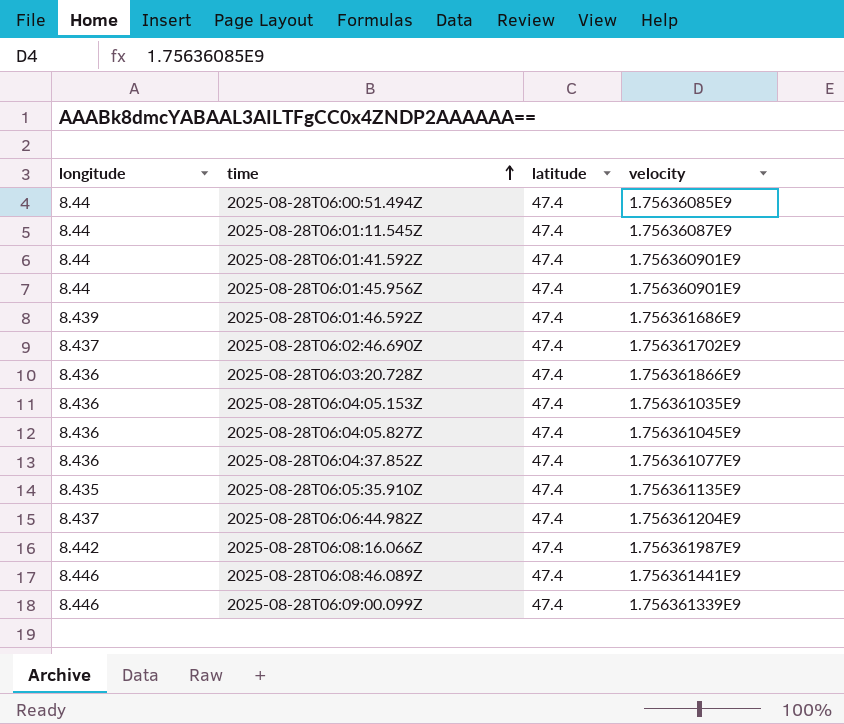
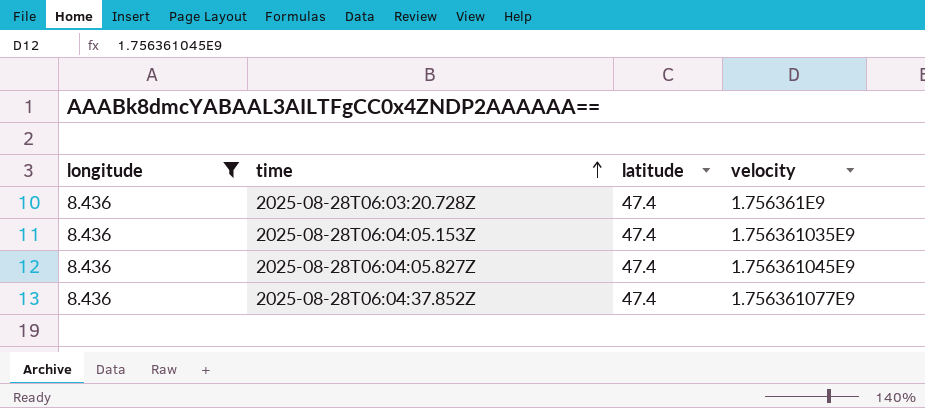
filter: none -> longitude = 8.436
2025-08-28T06:03:20.728Z | velocity: 1.756361866E9 -> 1.756361E9

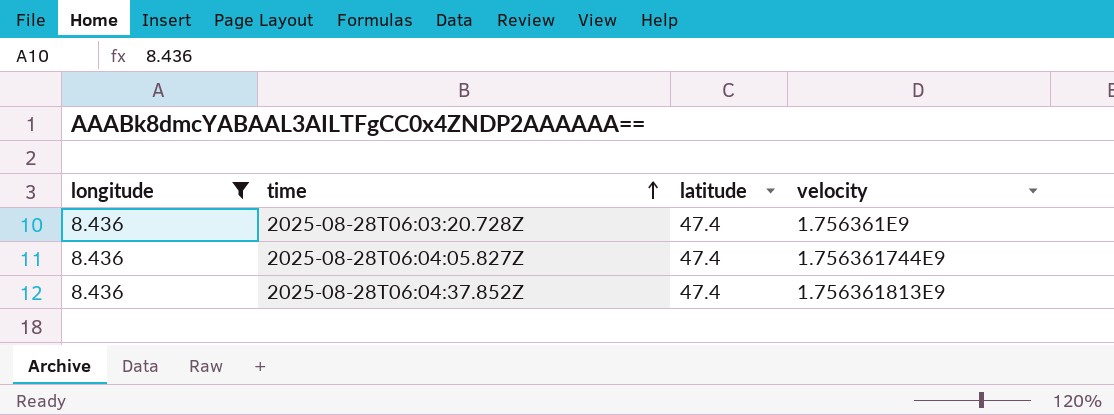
row 2025-08-28T06:04:05.153Z: 8.436 | 47.4 | 1.756361035E9 -> none
2025-08-28T06:04:05.827Z | velocity: 1.756361045E9 -> 1.756361744E9
2025-08-28T06:04:37.852Z | velocity: 1.756361077E9 -> 1.756361813E9

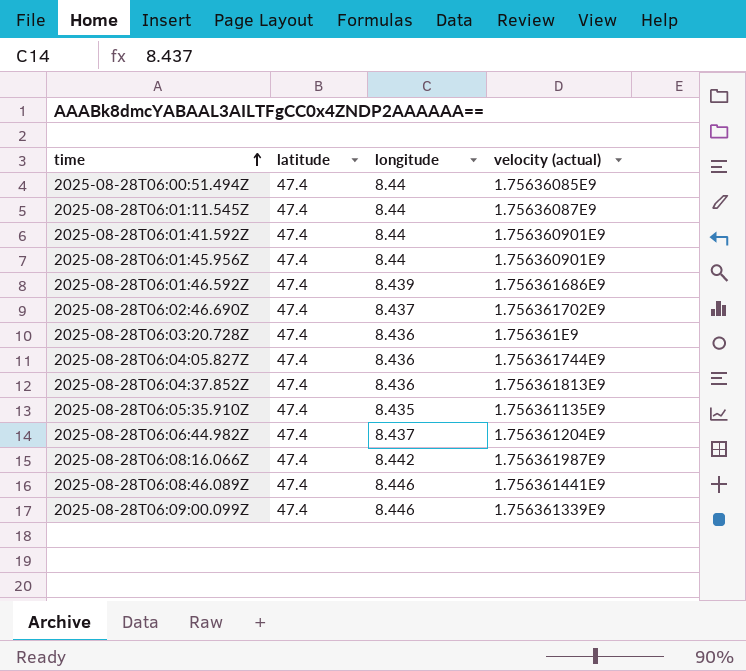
filter: longitude = 8.436 -> none
column longitude | position: 1 -> 3
column name: velocity -> velocity (actual)

